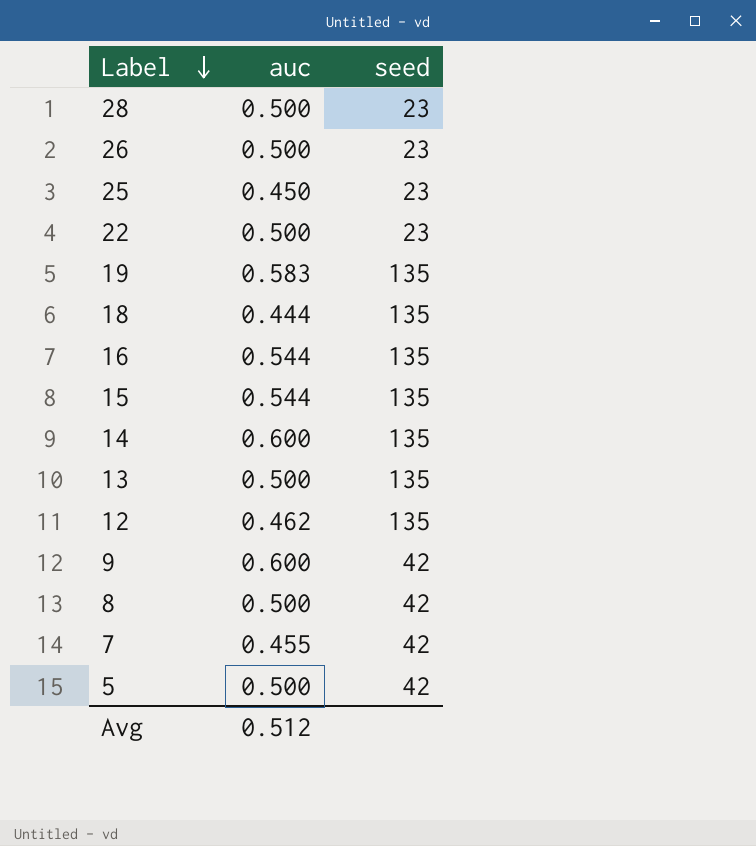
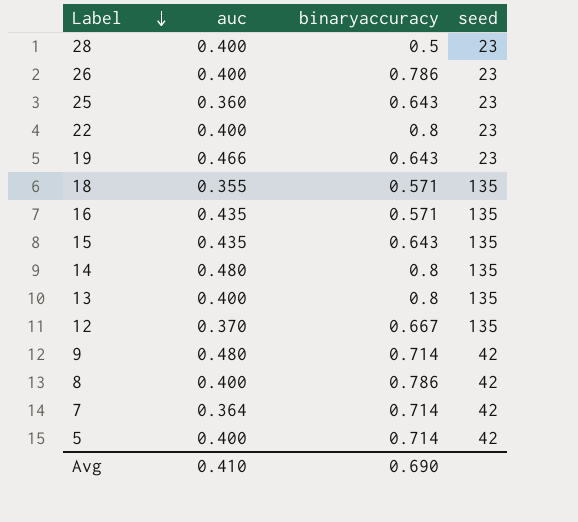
column binaryaccuracy | position: none -> 3
28 | auc: 0.500 -> 0.400
26 | auc: 0.500 -> 0.400
25 | auc: 0.450 -> 0.360
22 | auc: 0.500 -> 0.400
19 | auc: 0.583 -> 0.466
19 | seed: 135 -> 23
18 | auc: 0.444 -> 0.355
16 | auc: 0.544 -> 0.435
15 | auc: 0.544 -> 0.435
14 | auc: 0.600 -> 0.480
13 | auc: 0.500 -> 0.400
12 | auc: 0.462 -> 0.370
9 | auc: 0.600 -> 0.480
8 | auc: 0.500 -> 0.400
7 | auc: 0.455 -> 0.364
5 | auc: 0.500 -> 0.400
Avg | auc: 0.512 -> 0.410

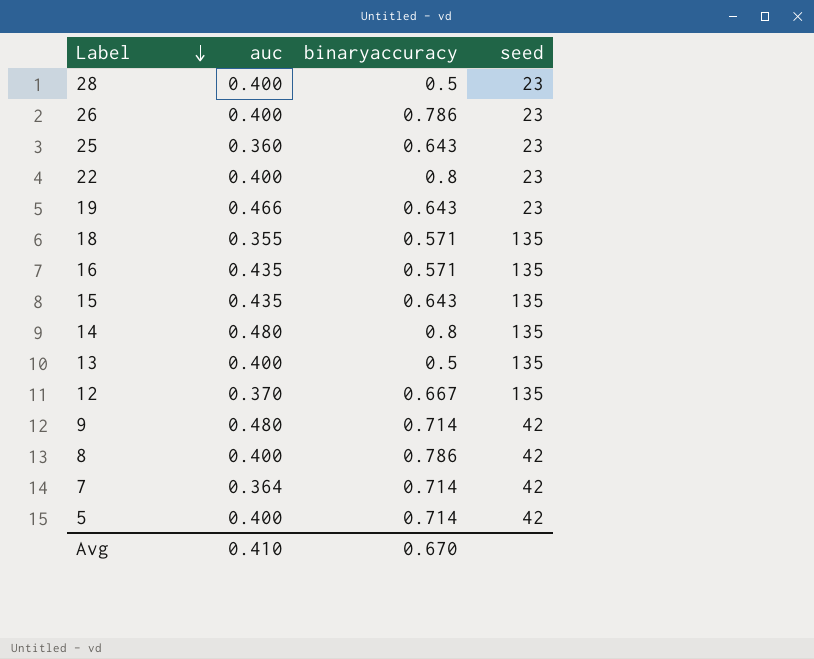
13 | binaryaccuracy: 0.8 -> 0.5
Avg | binaryaccuracy: 0.690 -> 0.670

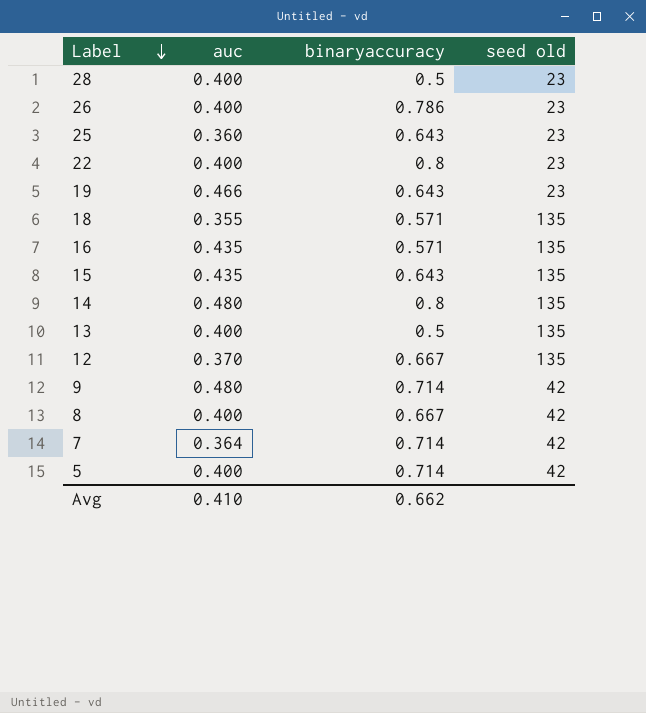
column name: seed -> seed old
8 | binaryaccuracy: 0.786 -> 0.667
Avg | binaryaccuracy: 0.670 -> 0.662

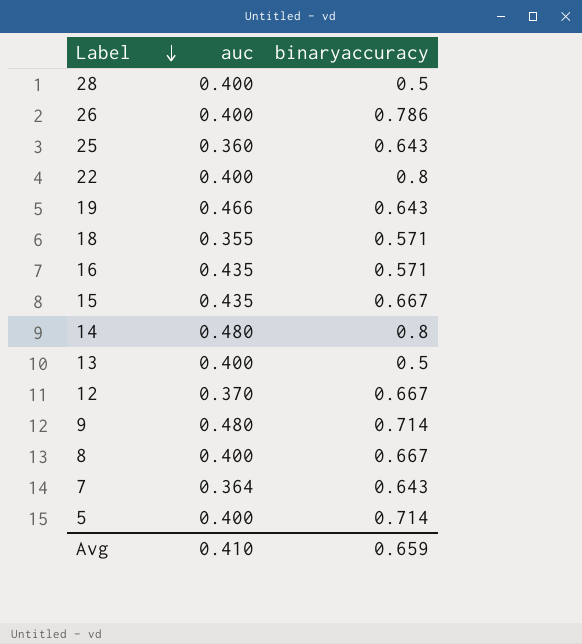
column seed old | position: 4 -> none
15 | binaryaccuracy: 0.643 -> 0.667
7 | binaryaccuracy: 0.714 -> 0.643
Avg | binaryaccuracy: 0.662 -> 0.659

